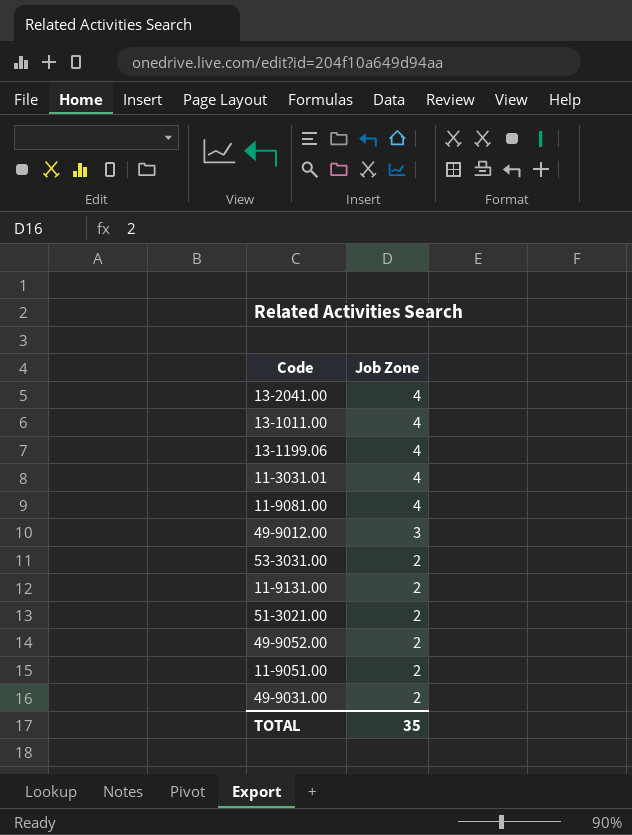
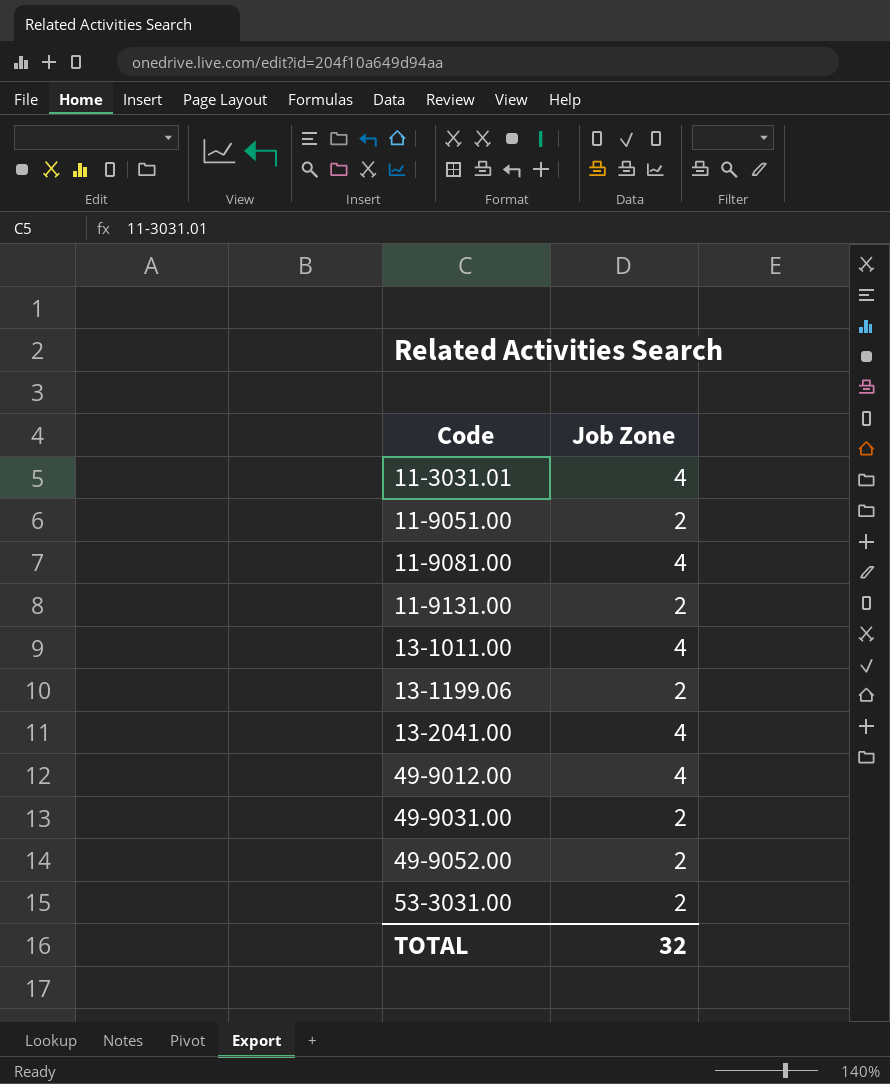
row order: Job Zone descending -> Code ascending
row 51-3021.00: 2 -> none
13-1199.06 | Job Zone: 4 -> 2
49-9012.00 | Job Zone: 3 -> 4
TOTAL | Job Zone: 35 -> 32

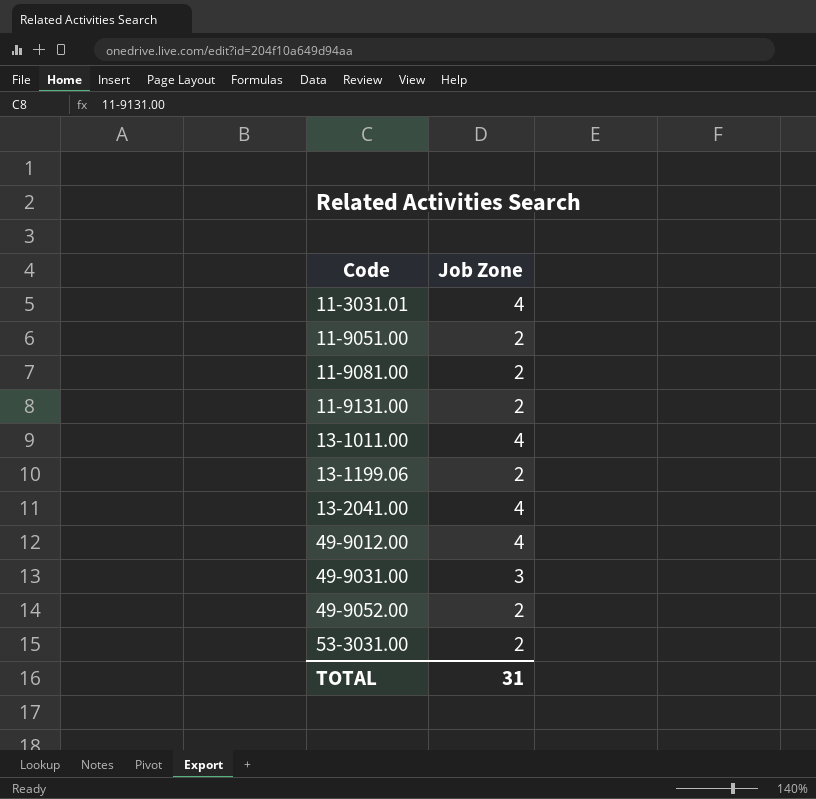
11-9081.00 | Job Zone: 4 -> 2
49-9031.00 | Job Zone: 2 -> 3
TOTAL | Job Zone: 32 -> 31

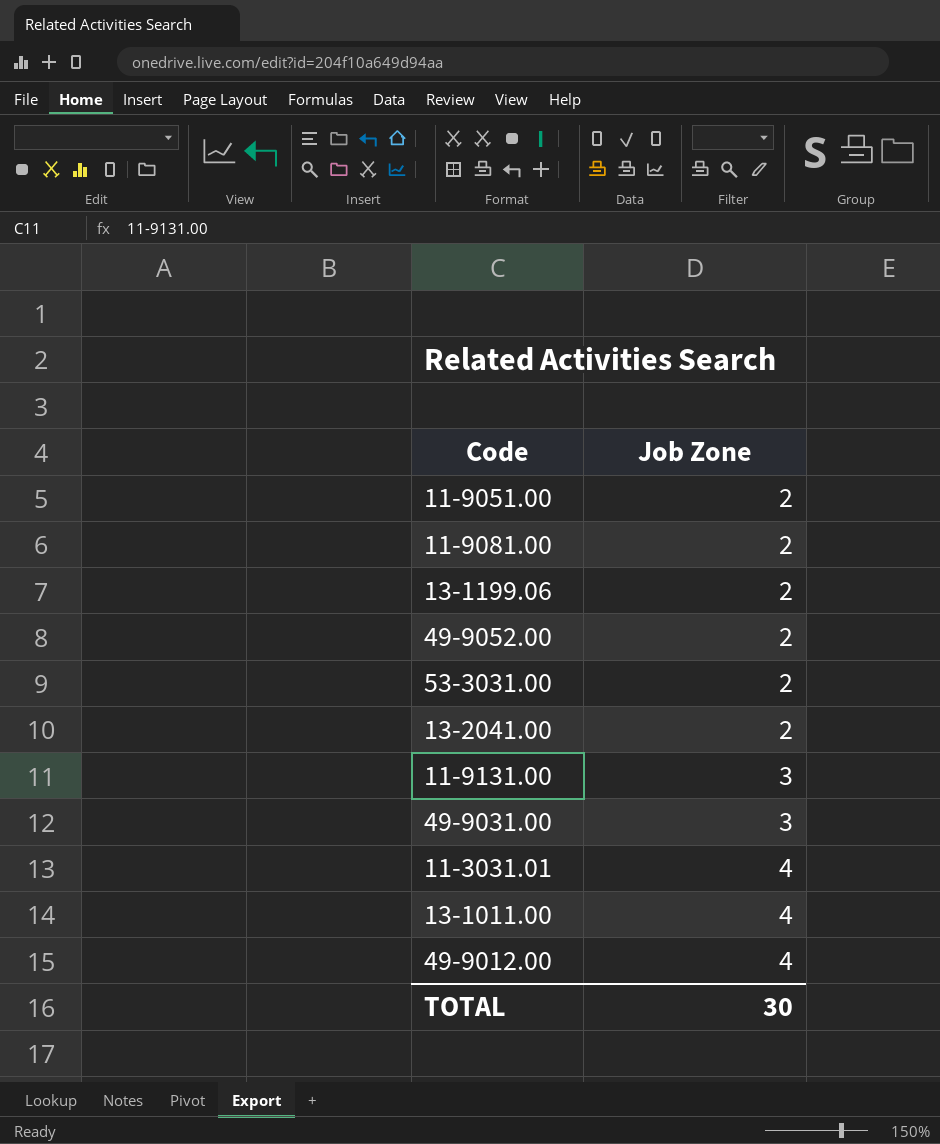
row order: Code ascending -> Job Zone ascending
13-2041.00 | Job Zone: 4 -> 2
11-9131.00 | Job Zone: 2 -> 3
TOTAL | Job Zone: 31 -> 30

